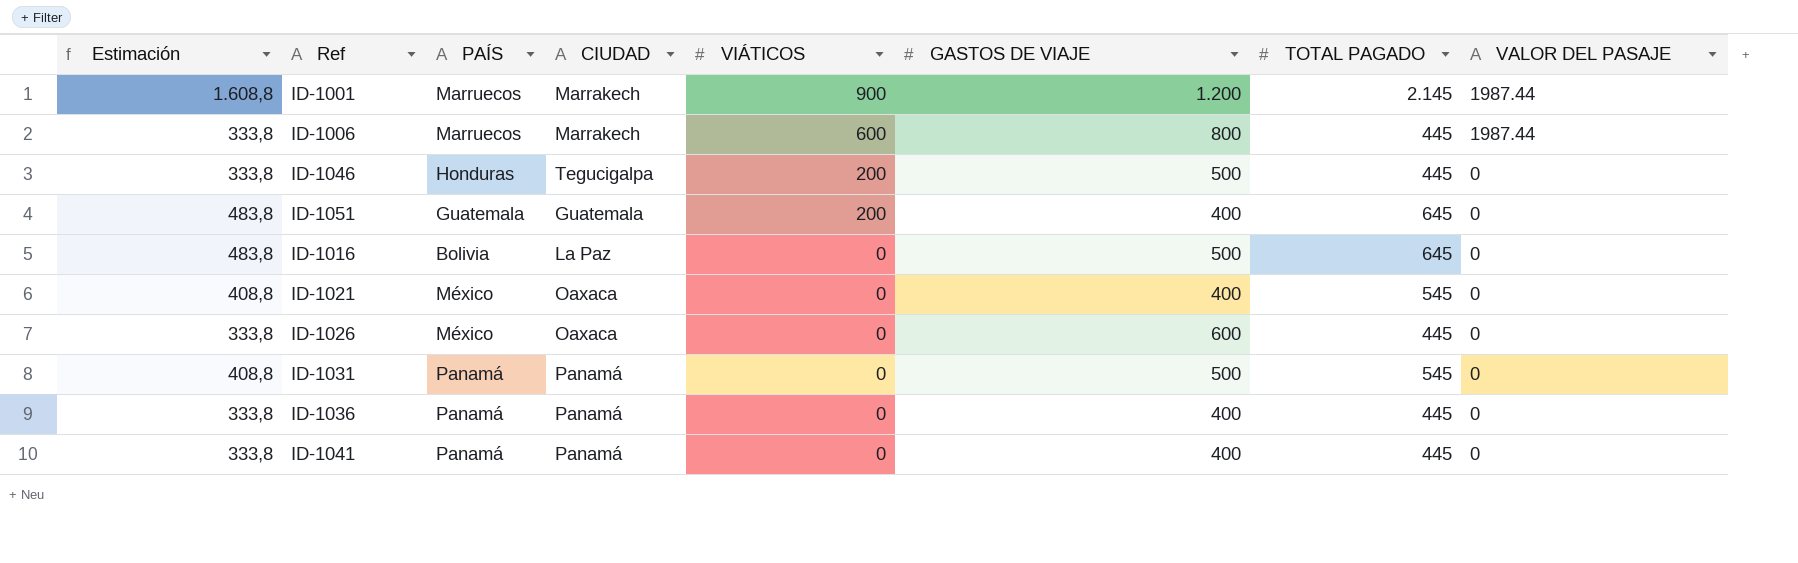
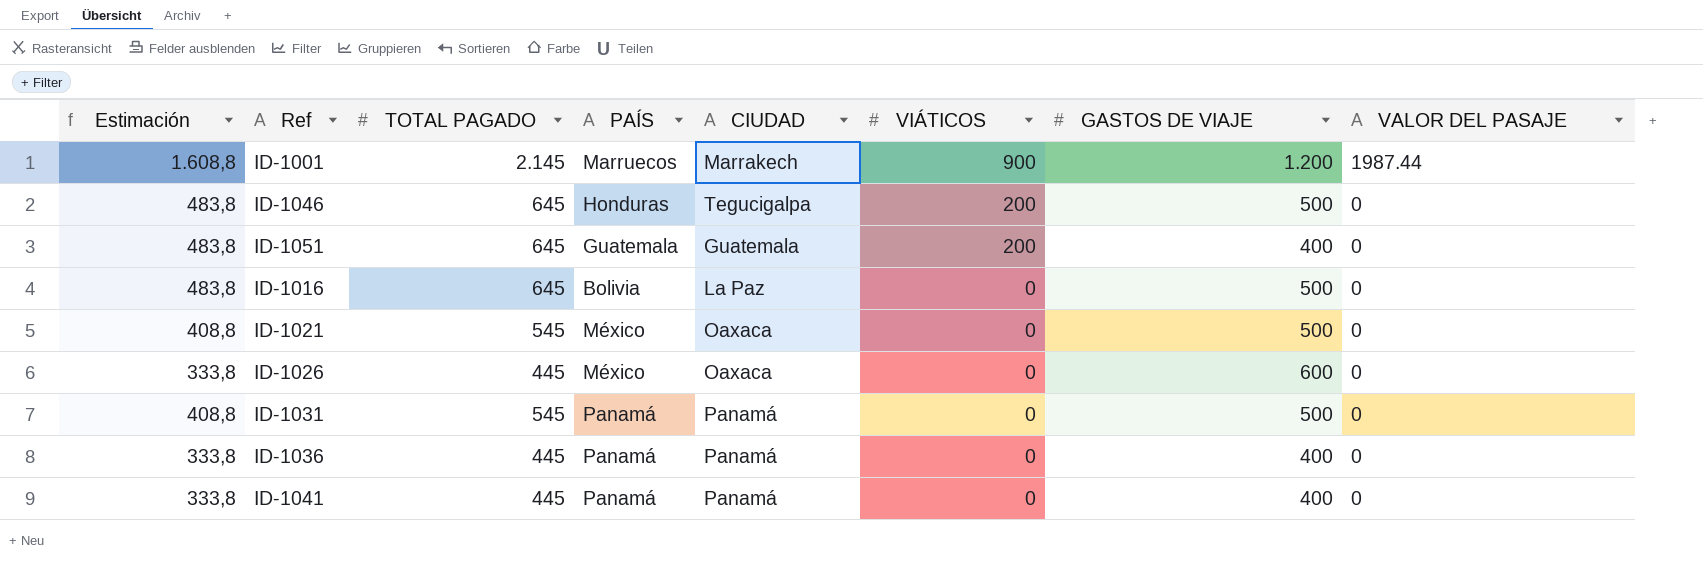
column TOTAL PAGADO | position: 7 -> 3
row ID-1006: 333,8 | Marruecos | Marrakech | 600 | 800 | 445 | 1987.44 -> none
ID-1046 | Estimación: 333,8 -> 483,8
ID-1046 | TOTAL PAGADO: 445 -> 645
ID-1021 | GASTOS DE VIAJE: 400 -> 500

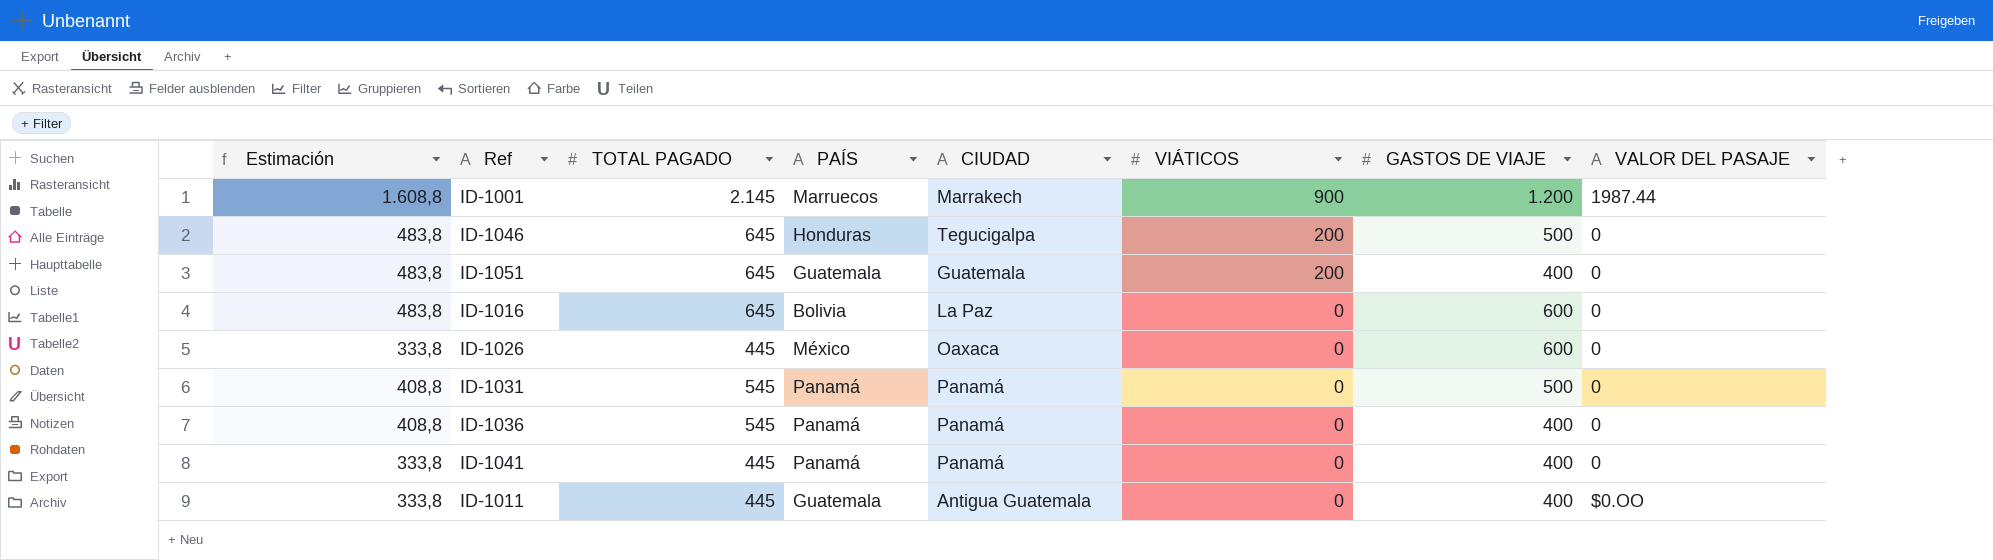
row ID-1021: 408,8 | 545 | México | Oaxaca | 0 | 500 | 0 -> none
ID-1016 | GASTOS DE VIAJE: 500 -> 600
ID-1036 | Estimación: 333,8 -> 408,8
ID-1036 | TOTAL PAGADO: 445 -> 545
row ID-1011: none -> 333,8 | 445 | Guatemala | Antigua Guatemala | 0 | 400 | $0.OO

